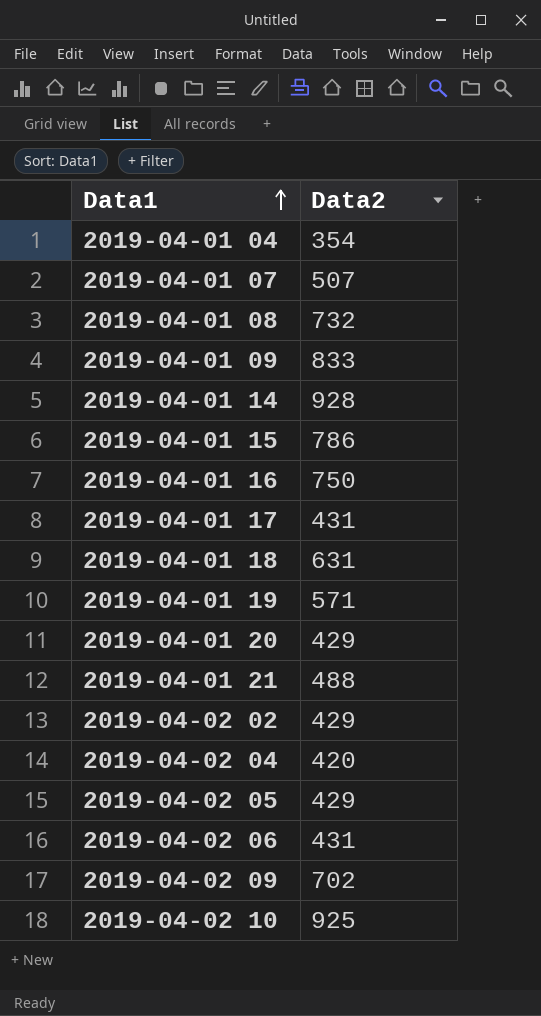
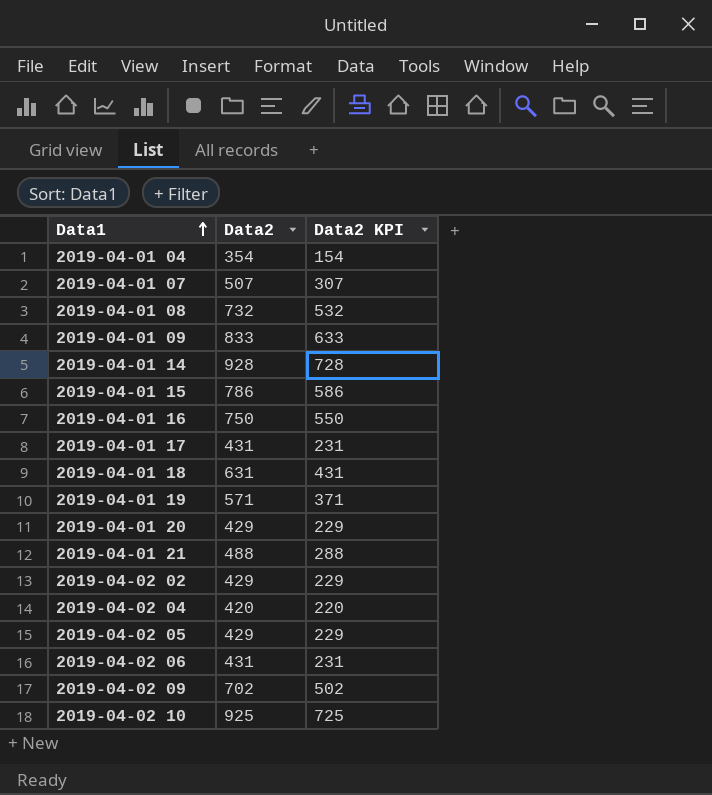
column Data2 KPI | formula: none -> [Data2] - 200

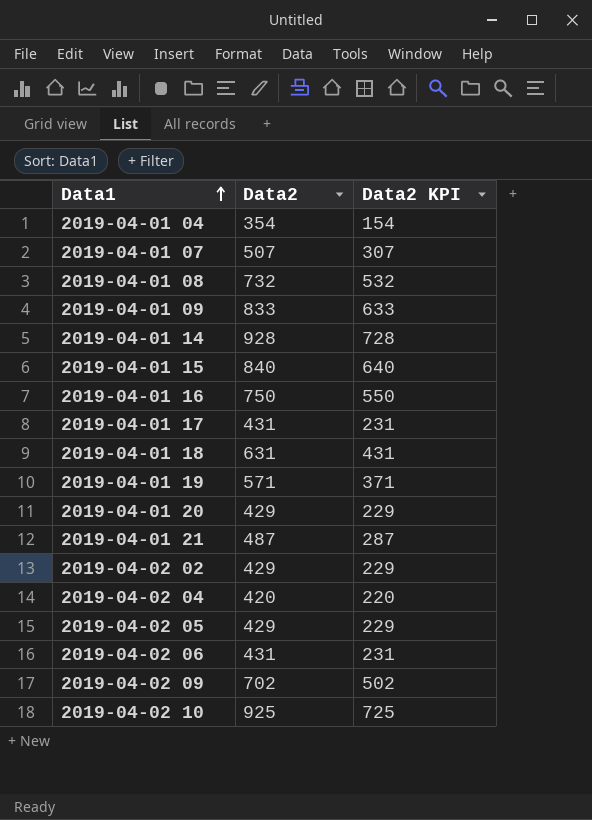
2019-04-01 15 | Data2: 786 -> 840
2019-04-01 15 | Data2 KPI: 586 -> 640
2019-04-01 21 | Data2: 488 -> 487
2019-04-01 21 | Data2 KPI: 288 -> 287

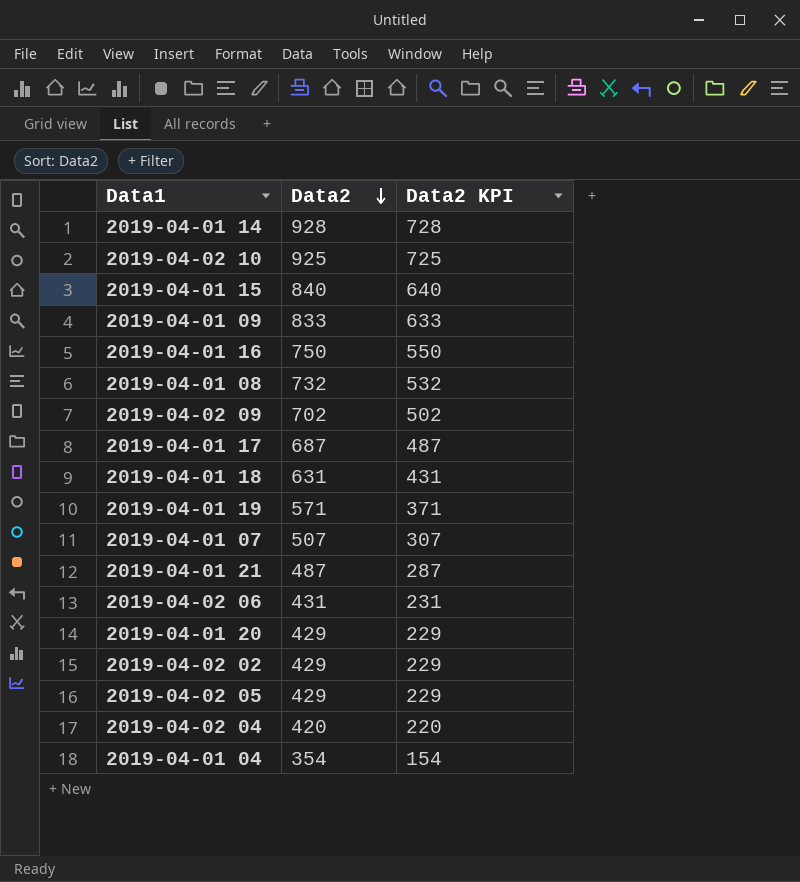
row order: Data1 ascending -> Data2 descending
2019-04-01 17 | Data2: 431 -> 687
2019-04-01 17 | Data2 KPI: 231 -> 487

